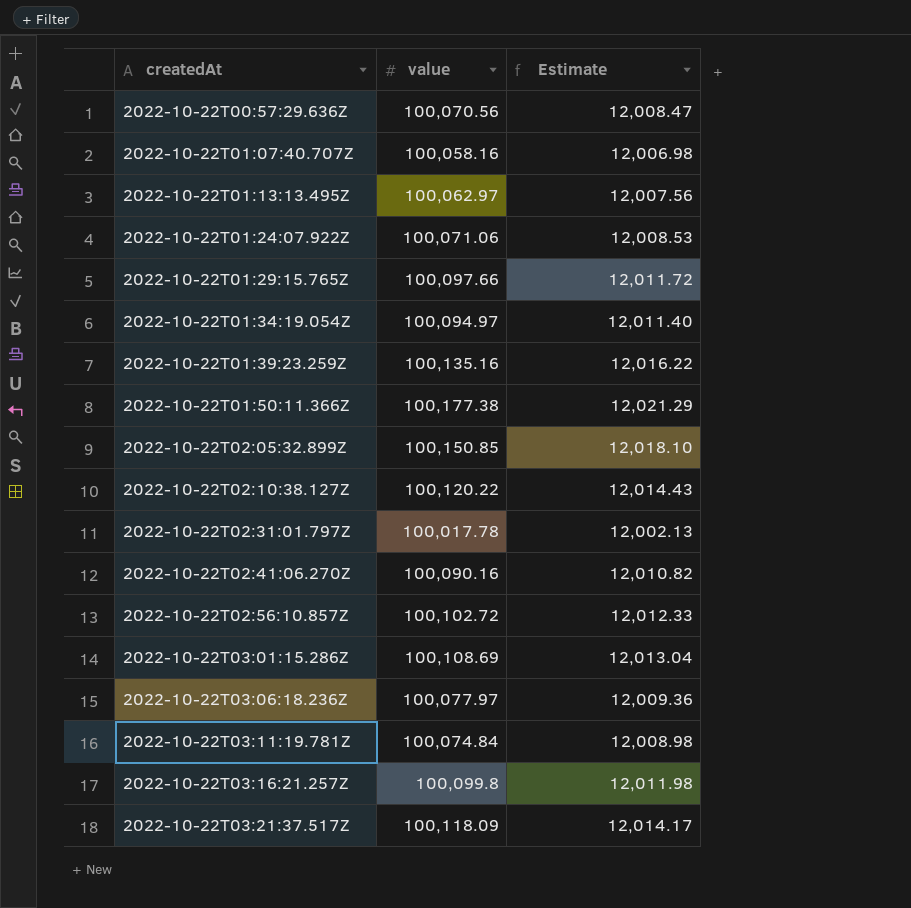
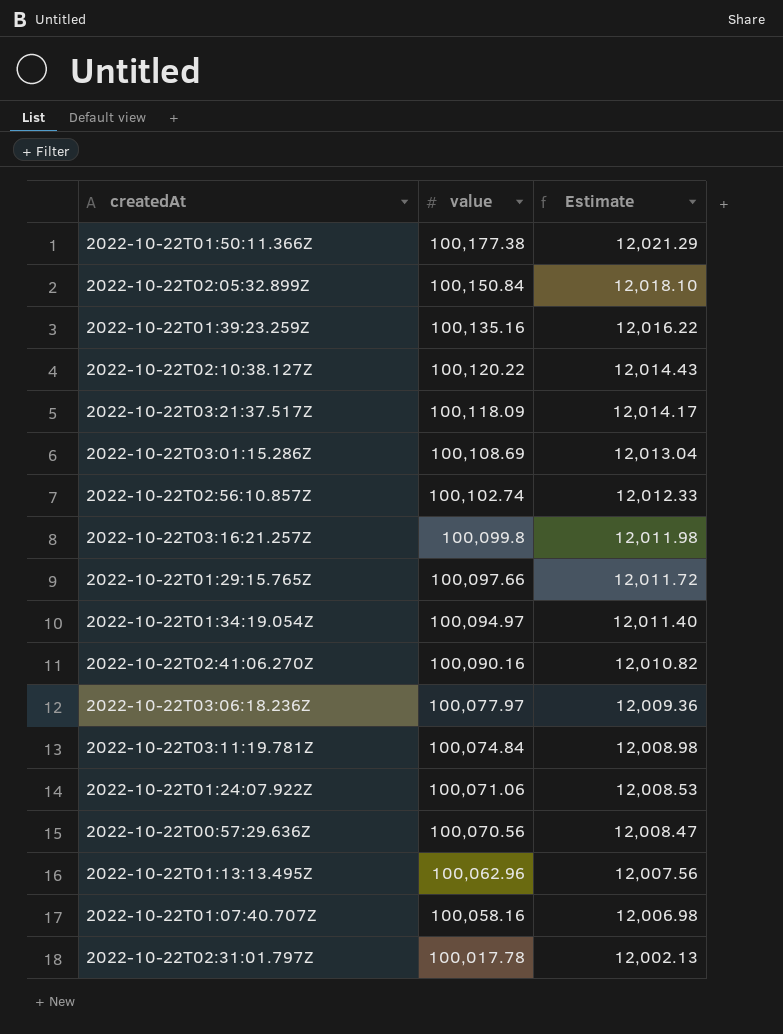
row order: createdAt ascending -> value descending
2022-10-22T02:05:32.899Z | value: 100,150.85 -> 100,150.84
2022-10-22T02:56:10.857Z | value: 100,102.72 -> 100,102.74
2022-10-22T01:13:13.495Z | value: 100,062.97 -> 100,062.96

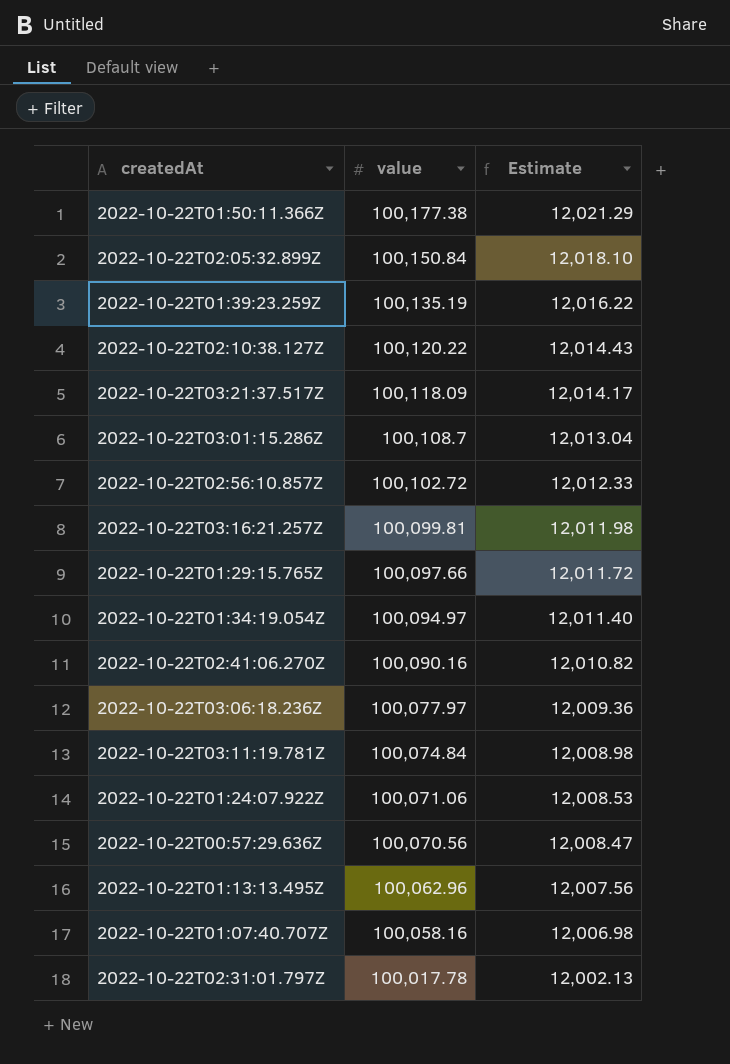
2022-10-22T01:39:23.259Z | value: 100,135.16 -> 100,135.19
2022-10-22T03:01:15.286Z | value: 100,108.69 -> 100,108.7
2022-10-22T02:56:10.857Z | value: 100,102.74 -> 100,102.72
2022-10-22T03:16:21.257Z | value: 100,099.8 -> 100,099.81

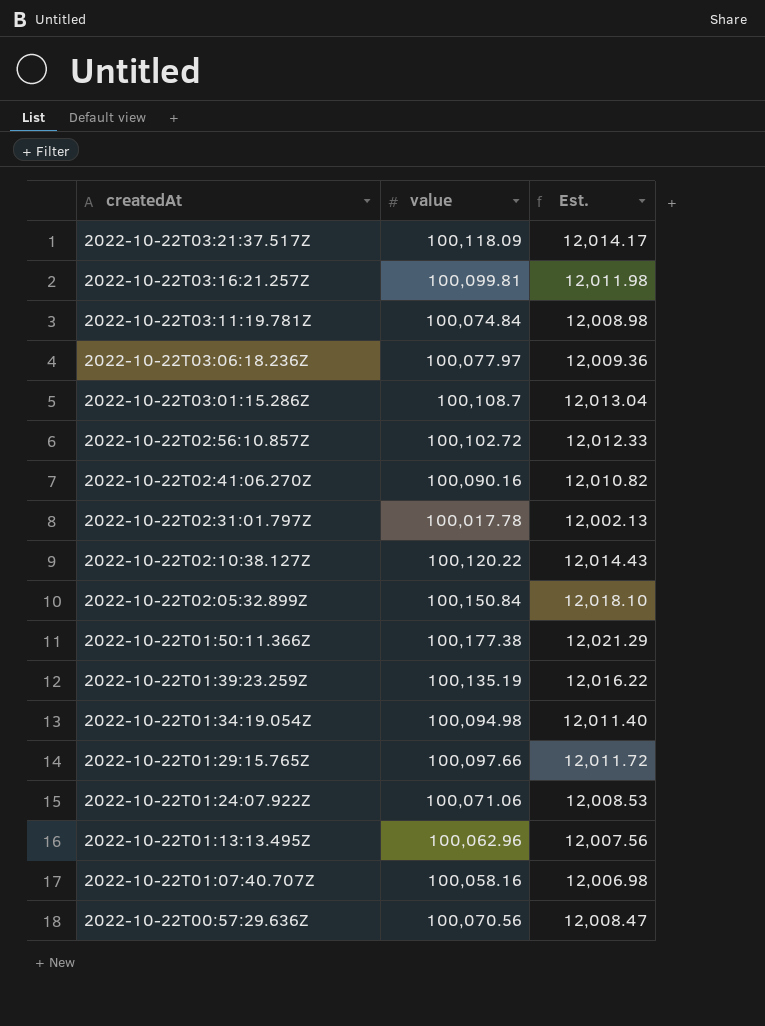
row order: value descending -> createdAt descending
column name: Estimate -> Est.
2022-10-22T01:34:19.054Z | value: 100,094.97 -> 100,094.98

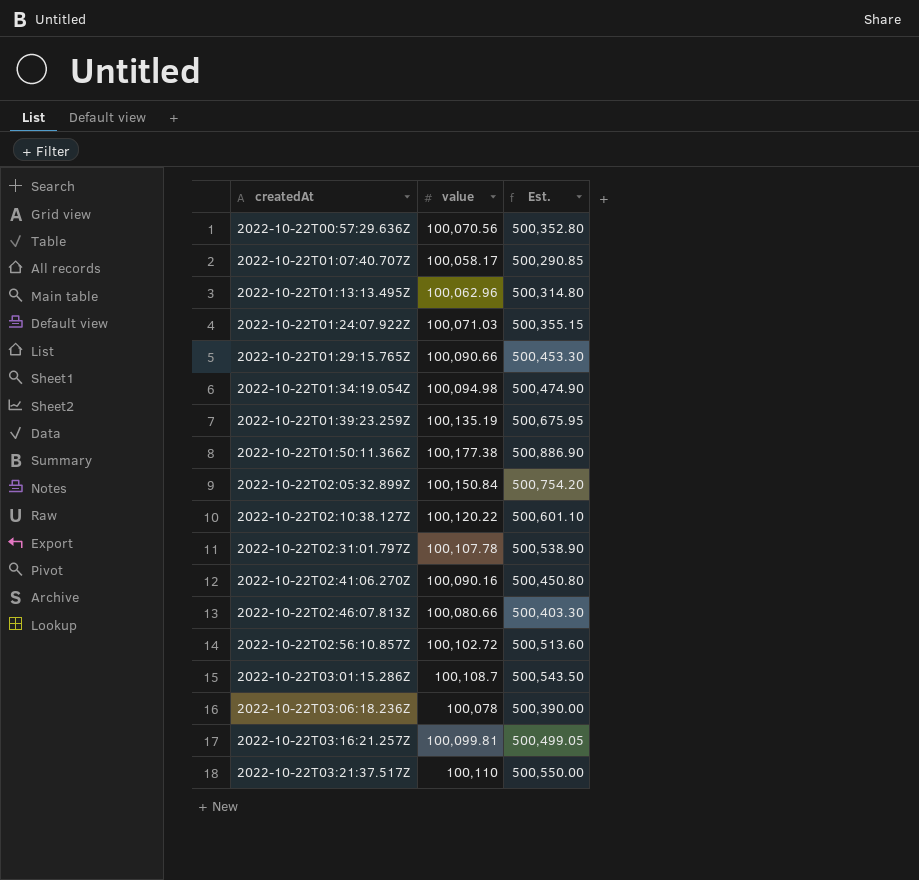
row order: createdAt descending -> createdAt ascending
column Est. | formula: [value] * 0.12 -> [value] * 5
row 2022-10-22T03:11:19.781Z: 100,074.84 | 12,008.98 -> none
2022-10-22T01:07:40.707Z | value: 100,058.16 -> 100,058.17
2022-10-22T01:24:07.922Z | value: 100,071.06 -> 100,071.03
2022-10-22T01:29:15.765Z | value: 100,097.66 -> 100,090.66
2022-10-22T02:31:01.797Z | value: 100,017.78 -> 100,107.78
row 2022-10-22T02:46:07.813Z: none -> 100,080.66 | 500,403.30
2022-10-22T03:06:18.236Z | value: 100,077.97 -> 100,078
2022-10-22T03:21:37.517Z | value: 100,118.09 -> 100,110

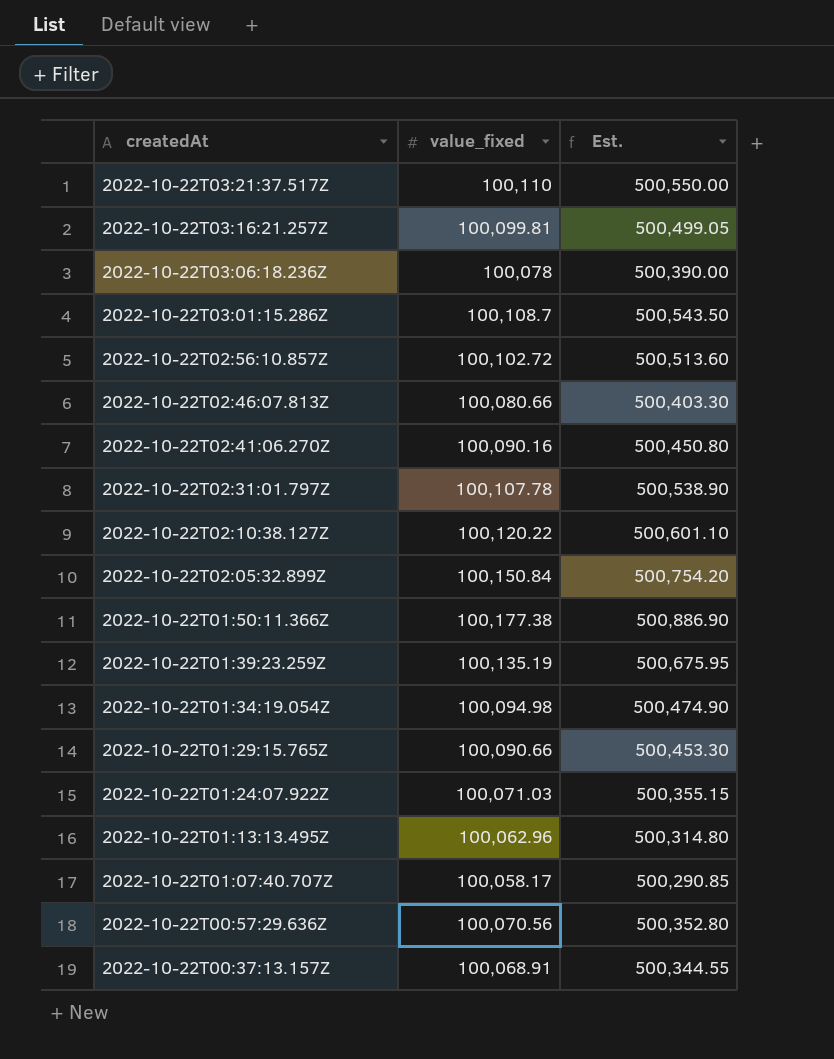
row order: createdAt ascending -> createdAt descending
column name: value -> value_fixed
row 2022-10-22T00:37:13.157Z: none -> 100,068.91 | 500,344.55

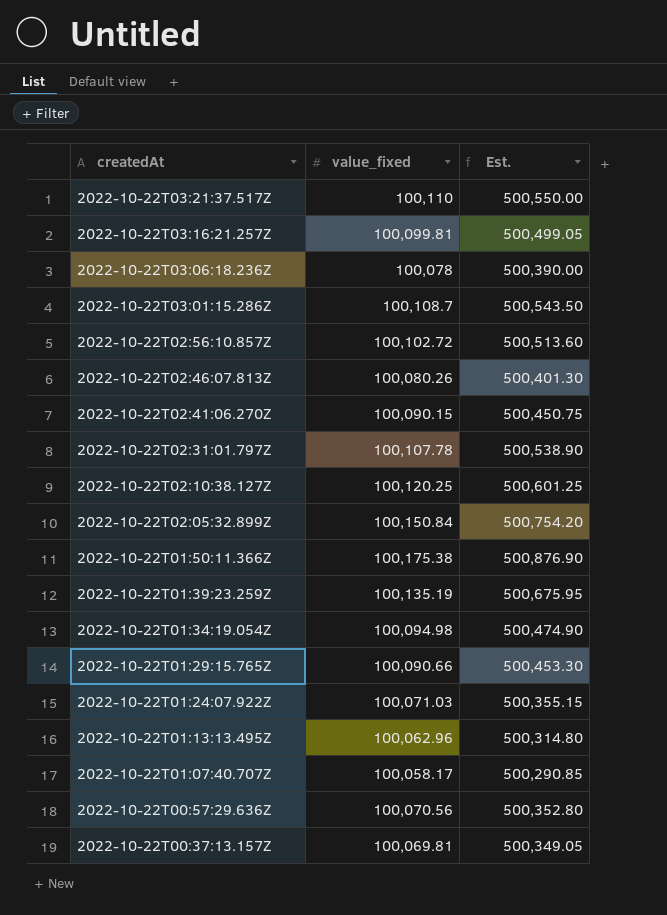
2022-10-22T02:46:07.813Z | value_fixed: 100,080.66 -> 100,080.26
2022-10-22T02:46:07.813Z | Est.: 500,403.30 -> 500,401.30
2022-10-22T02:41:06.270Z | value_fixed: 100,090.16 -> 100,090.15
2022-10-22T02:41:06.270Z | Est.: 500,450.80 -> 500,450.75
2022-10-22T02:10:38.127Z | value_fixed: 100,120.22 -> 100,120.25
2022-10-22T02:10:38.127Z | Est.: 500,601.10 -> 500,601.25
2022-10-22T01:50:11.366Z | value_fixed: 100,177.38 -> 100,175.38
2022-10-22T01:50:11.366Z | Est.: 500,886.90 -> 500,876.90
2022-10-22T00:37:13.157Z | value_fixed: 100,068.91 -> 100,069.81
2022-10-22T00:37:13.157Z | Est.: 500,344.55 -> 500,349.05

